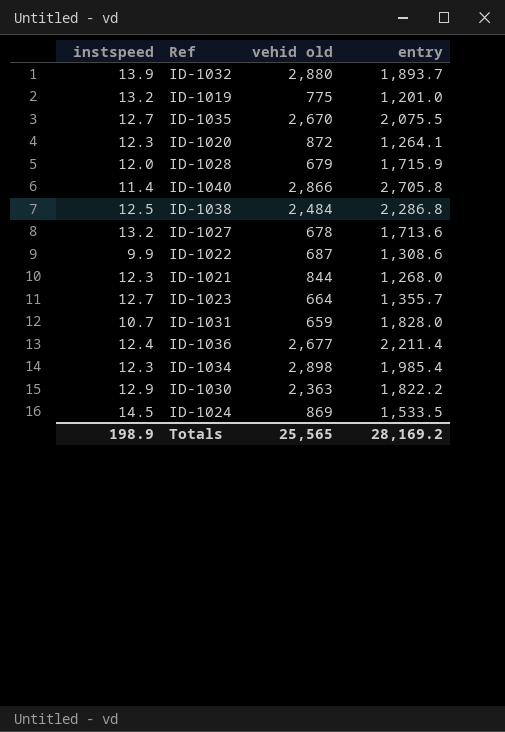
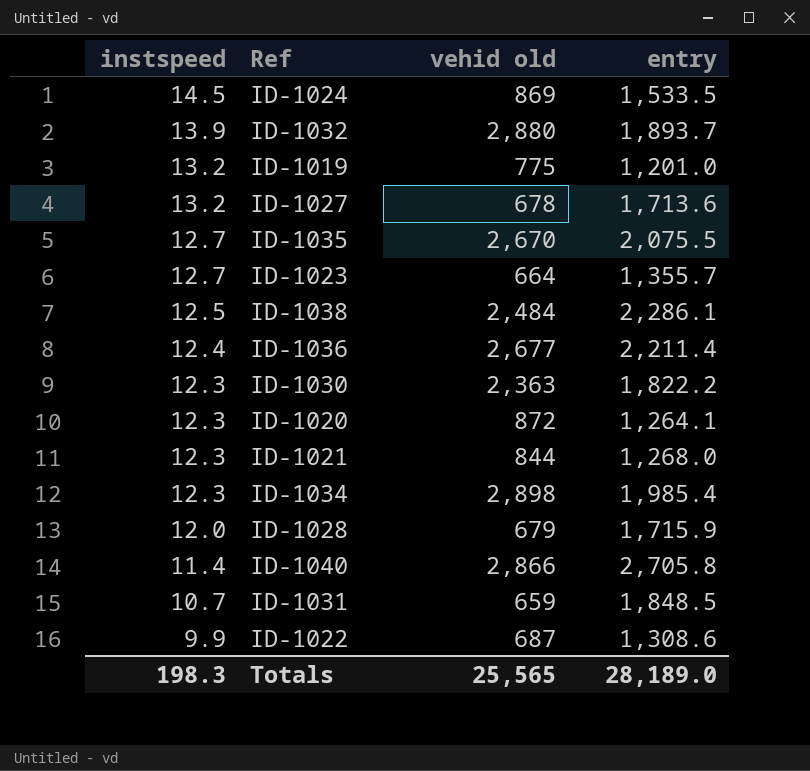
row order: none -> instspeed descending
ID-1038 | entry: 2,286.8 -> 2,286.1
ID-1030 | instspeed: 12.9 -> 12.3
ID-1031 | entry: 1,828.0 -> 1,848.5
Totals | instspeed: 198.9 -> 198.3
Totals | entry: 28,169.2 -> 28,189.0

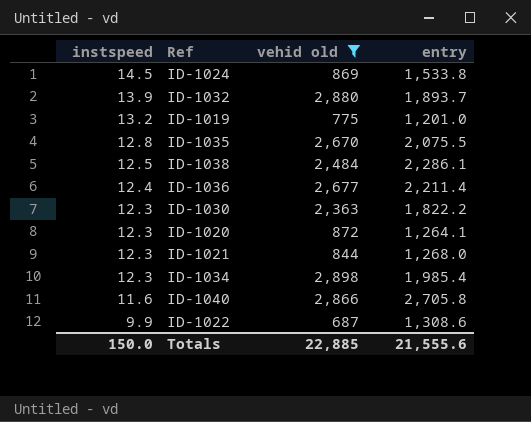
filter: none -> vehid old >= 687
ID-1024 | entry: 1,533.5 -> 1,533.8
ID-1035 | instspeed: 12.7 -> 12.8
ID-1040 | instspeed: 11.4 -> 11.6
Totals | instspeed: 198.3 -> 150.0
Totals | vehid old: 25,565 -> 22,885
Totals | entry: 28,189.0 -> 21,555.6

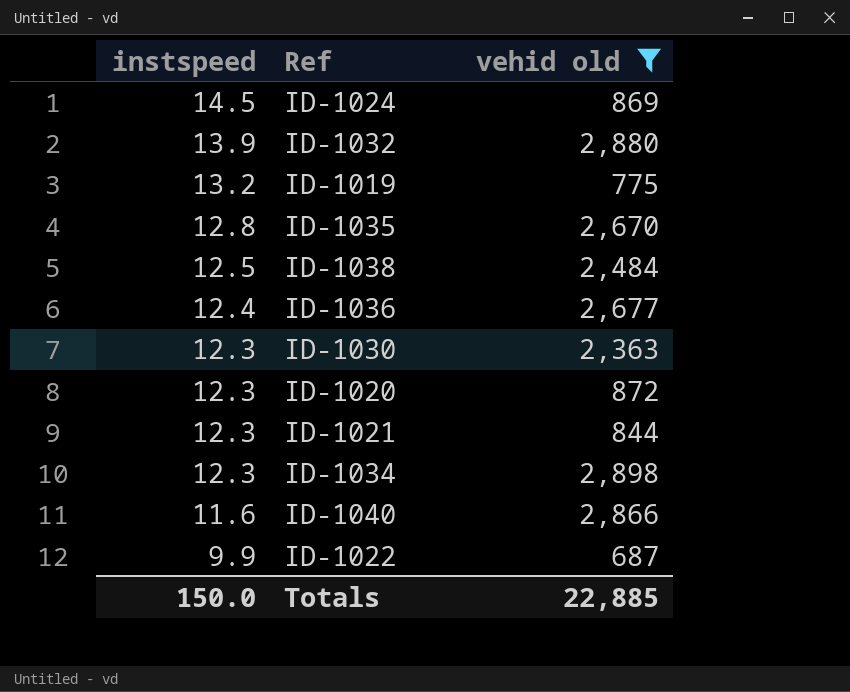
column entry | position: 4 -> none

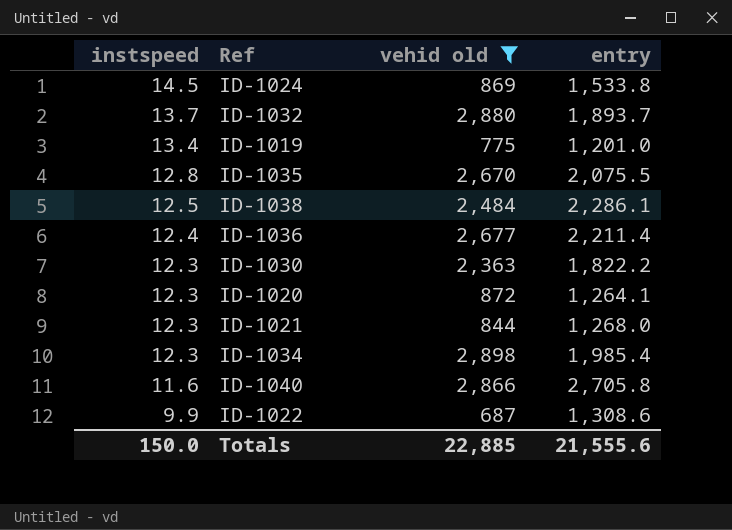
column entry | position: none -> 4
ID-1032 | instspeed: 13.9 -> 13.7
ID-1019 | instspeed: 13.2 -> 13.4

